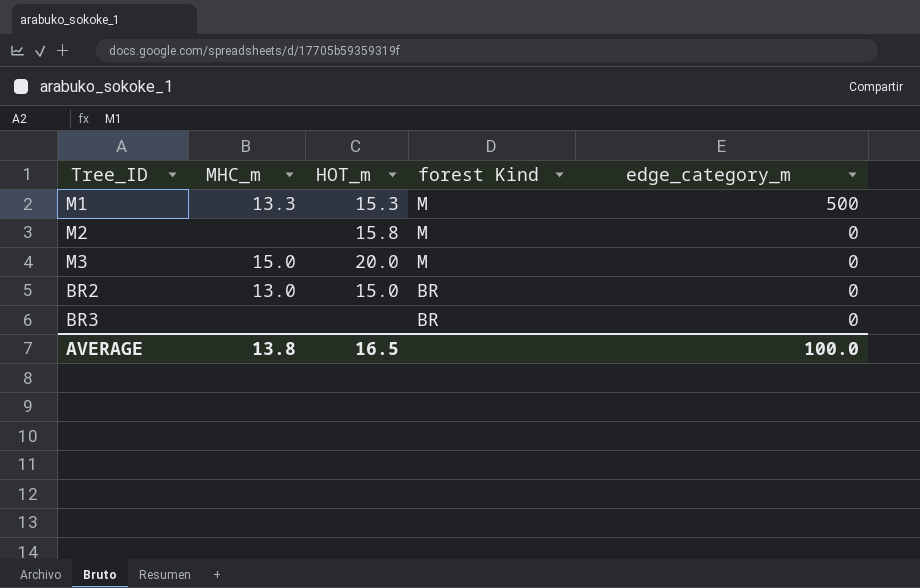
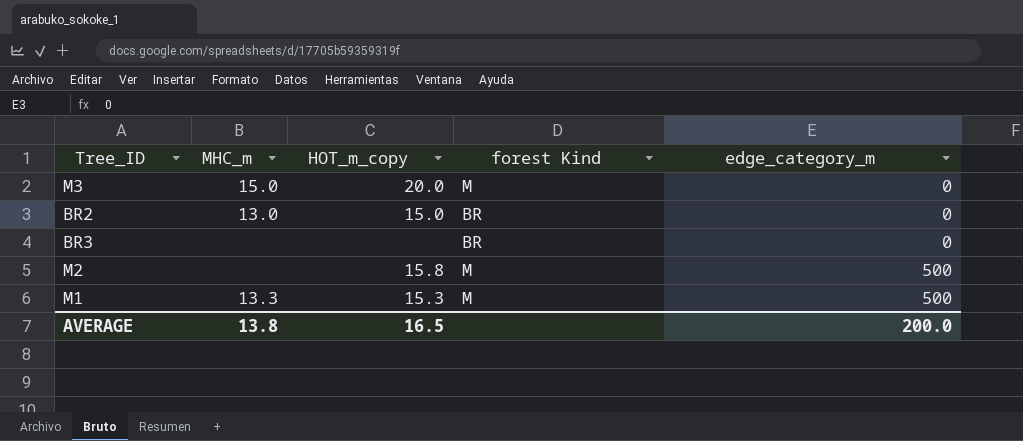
row order: forest Kind descending -> edge_category_m ascending
column name: HOT_m -> HOT_m_copy
M2 | edge_category_m: 0 -> 500
AVERAGE | edge_category_m: 100.0 -> 200.0

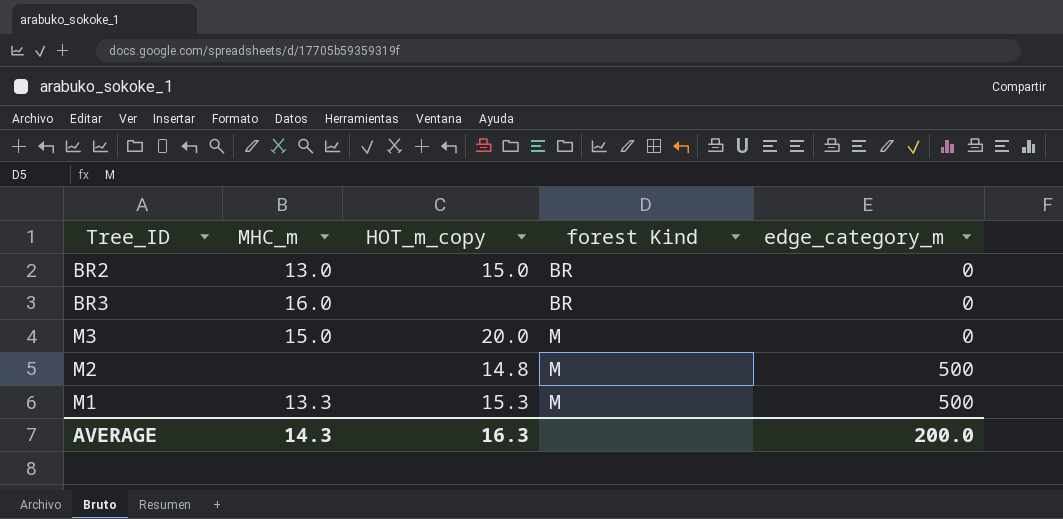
row order: edge_category_m ascending -> forest Kind ascending
BR3 | MHC_m: none -> 16.0
M2 | HOT_m_copy: 15.8 -> 14.8
AVERAGE | MHC_m: 13.8 -> 14.3
AVERAGE | HOT_m_copy: 16.5 -> 16.3

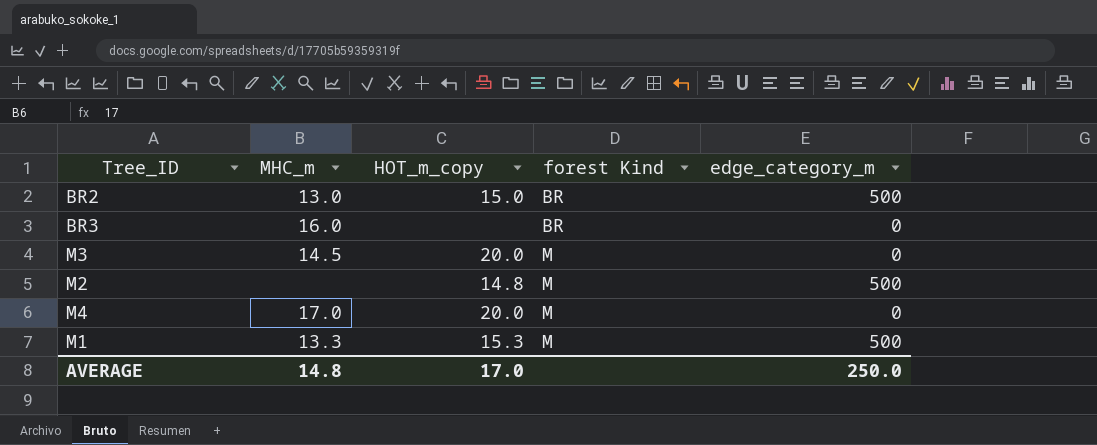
BR2 | edge_category_m: 0 -> 500
M3 | MHC_m: 15.0 -> 14.5
row M4: none -> 17.0 | 20.0 | M | 0
AVERAGE | MHC_m: 14.3 -> 14.8
AVERAGE | HOT_m_copy: 16.3 -> 17.0
AVERAGE | edge_category_m: 200.0 -> 250.0

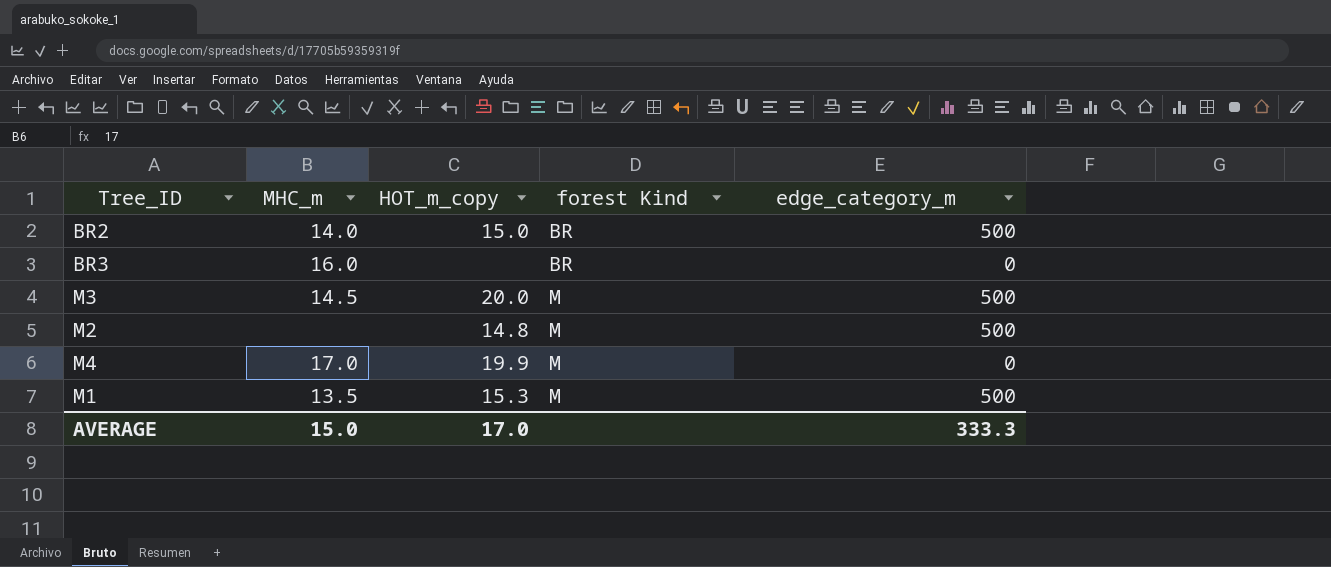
BR2 | MHC_m: 13.0 -> 14.0
M3 | edge_category_m: 0 -> 500
M4 | HOT_m_copy: 20.0 -> 19.9
M1 | MHC_m: 13.3 -> 13.5
AVERAGE | MHC_m: 14.8 -> 15.0
AVERAGE | edge_category_m: 250.0 -> 333.3

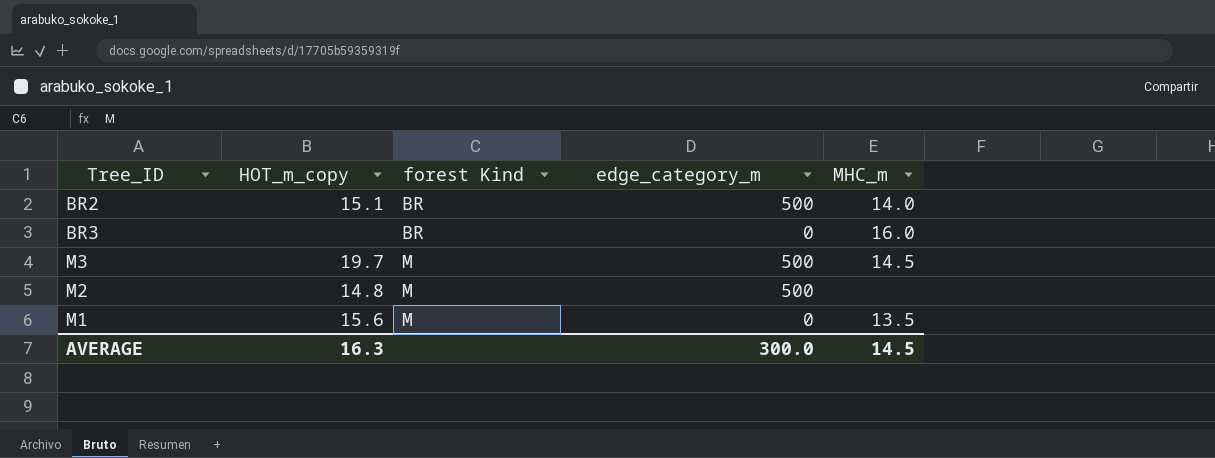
column MHC_m | position: 2 -> 5
row M4: 17.0 | 19.9 | M | 0 -> none
BR2 | HOT_m_copy: 15.0 -> 15.1
M3 | HOT_m_copy: 20.0 -> 19.7
M1 | HOT_m_copy: 15.3 -> 15.6
M1 | edge_category_m: 500 -> 0
AVERAGE | HOT_m_copy: 17.0 -> 16.3
AVERAGE | edge_category_m: 333.3 -> 300.0
AVERAGE | MHC_m: 15.0 -> 14.5

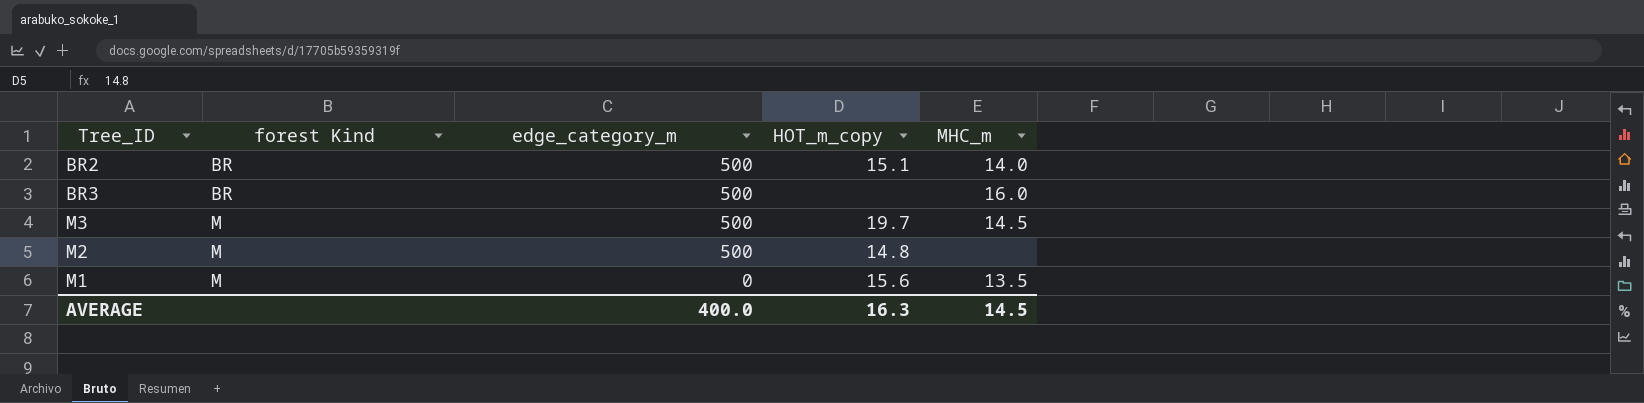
column HOT_m_copy | position: 2 -> 4
BR3 | edge_category_m: 0 -> 500
AVERAGE | edge_category_m: 300.0 -> 400.0

